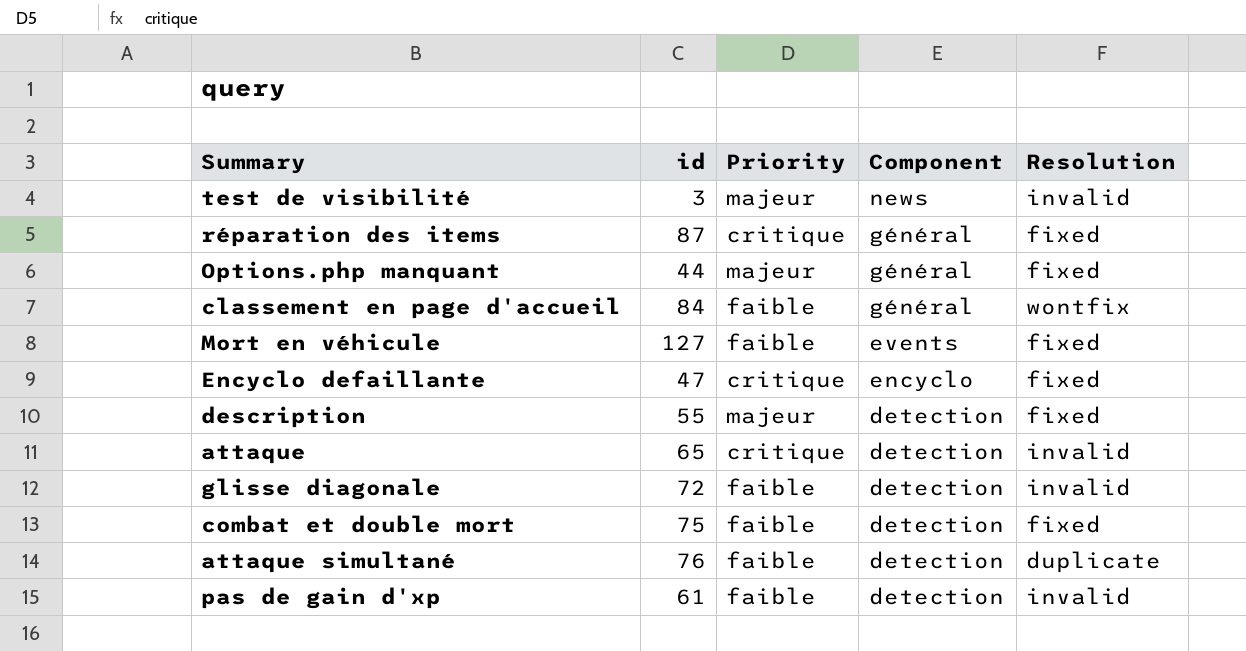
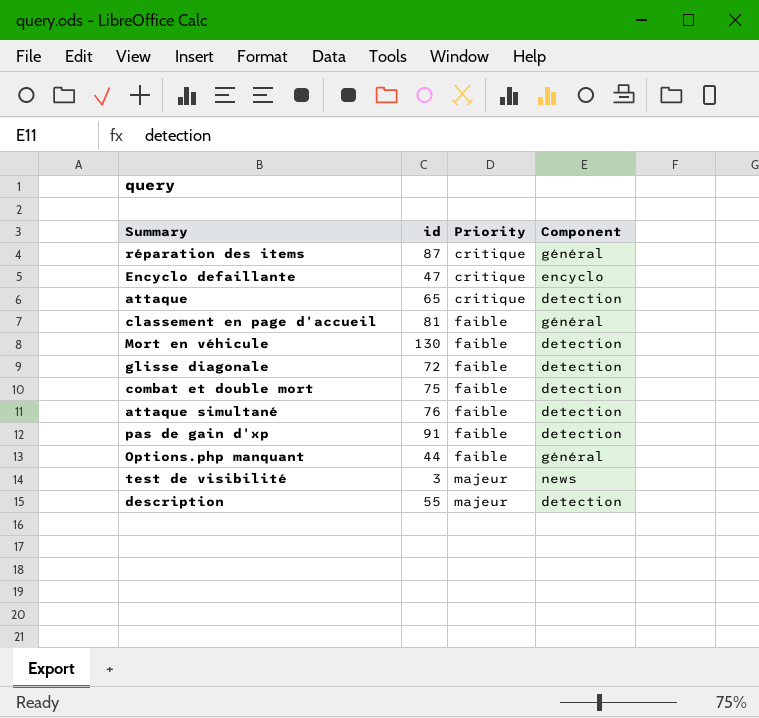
row order: Component descending -> Priority ascending
column Resolution | position: 5 -> none
classement en page d'accueil | id: 84 -> 81
Mort en véhicule | id: 127 -> 130
Mort en véhicule | Component: events -> detection
pas de gain d'xp | id: 61 -> 91
Options.php manquant | Priority: majeur -> faible

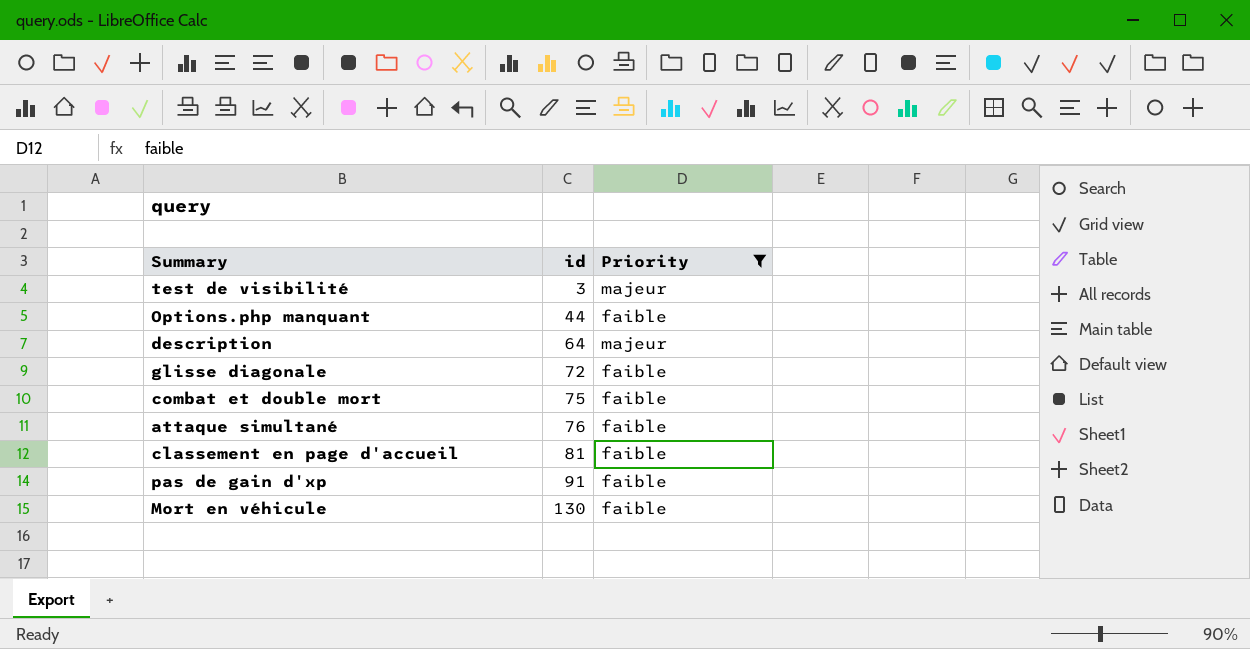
filter: none -> Priority != critique
row order: Priority ascending -> id ascending
column Component | position: 4 -> none
description | id: 55 -> 64

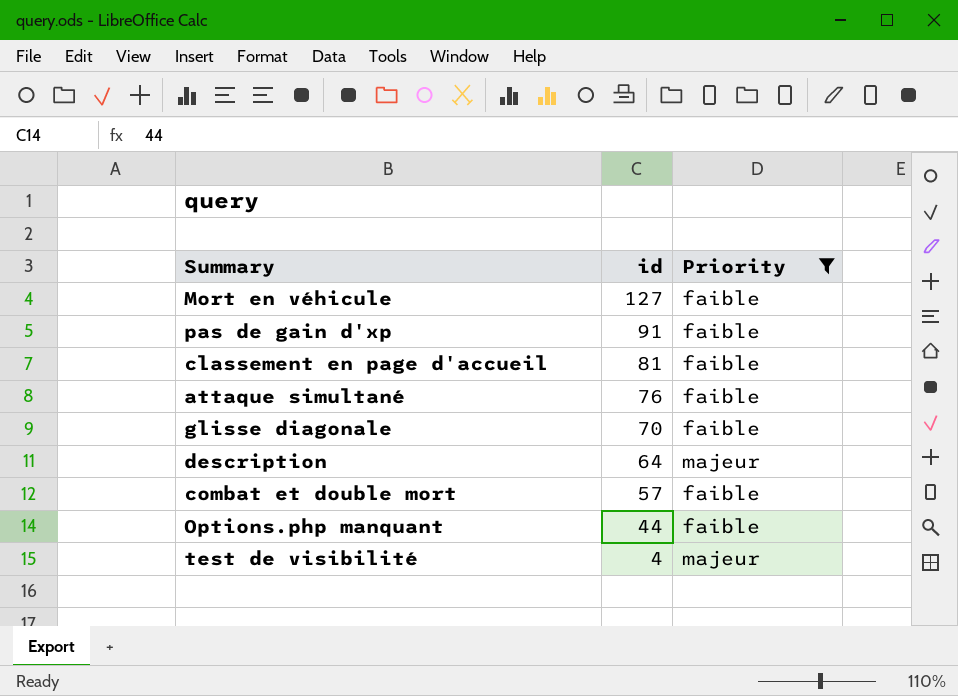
row order: id ascending -> id descending
Mort en véhicule | id: 130 -> 127
glisse diagonale | id: 72 -> 70
combat et double mort | id: 75 -> 57
test de visibilité | id: 3 -> 4

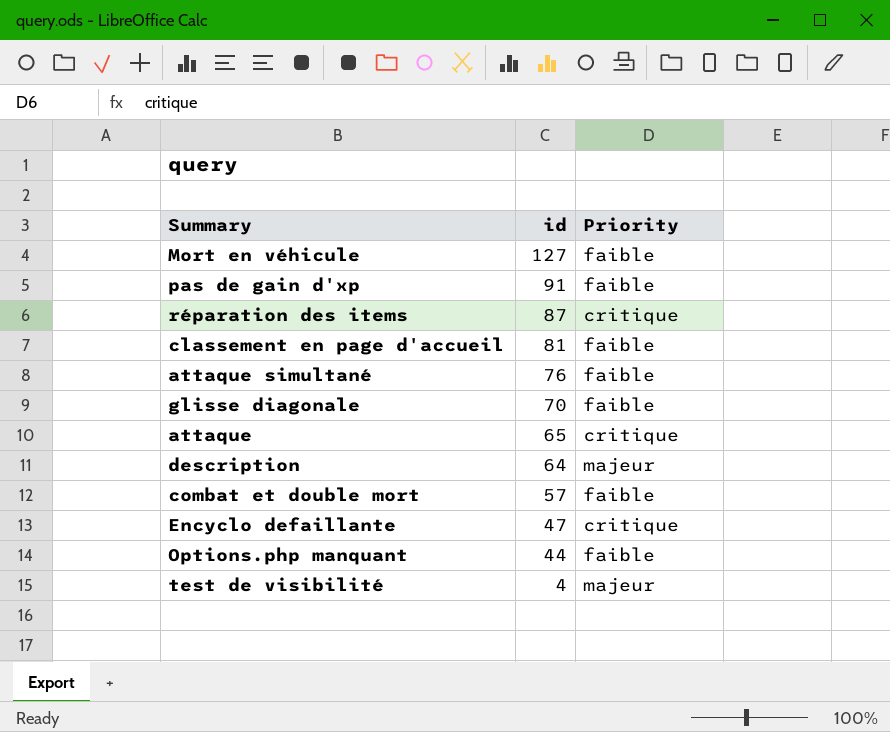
filter: Priority != critique -> none

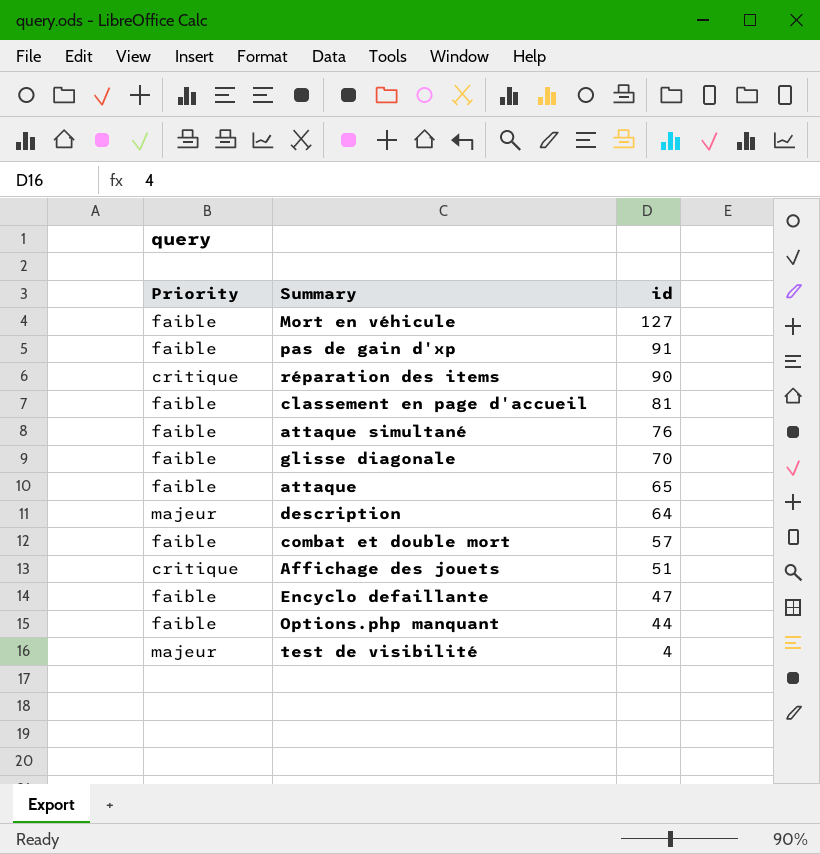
column Priority | position: 3 -> 1
réparation des items | id: 87 -> 90
attaque | Priority: critique -> faible
row Affichage des jouets: none -> critique | 51
Encyclo defaillante | Priority: critique -> faible

